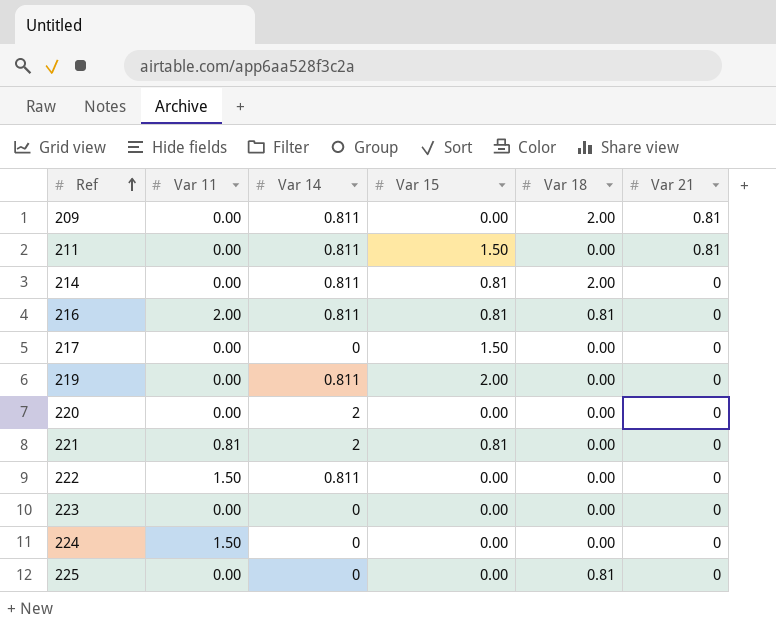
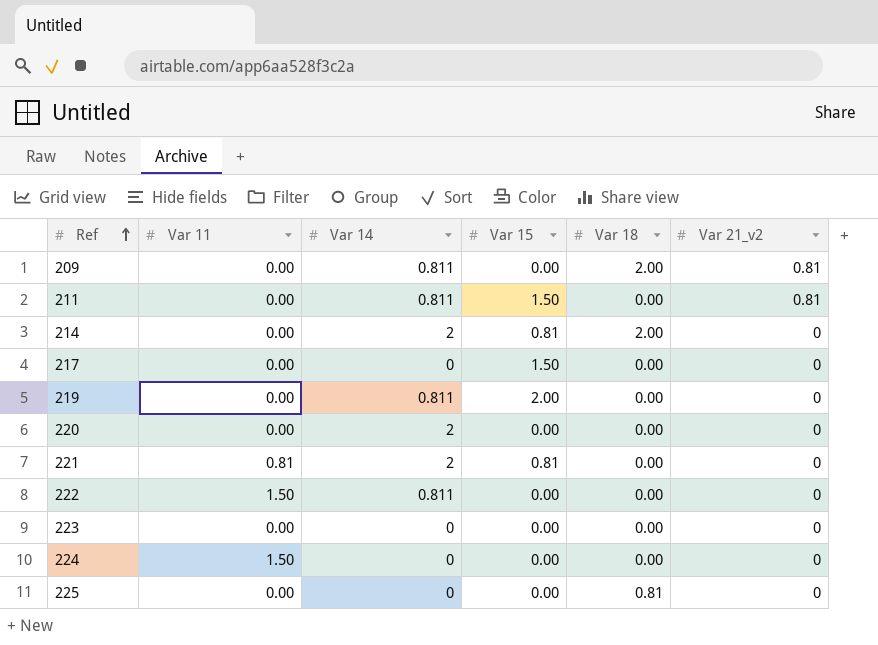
column name: Var 21 -> Var 21_v2
row 216: 2.00 | 0.811 | 0.81 | 0.81 | 0 -> none
214 | Var 14: 0.811 -> 2

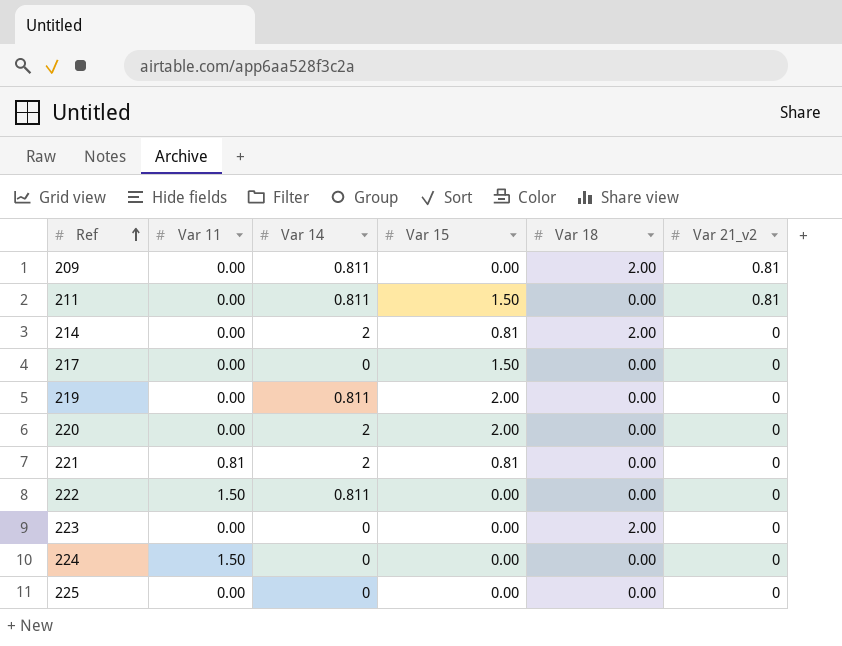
220 | Var 15: 0.00 -> 2.00
223 | Var 18: 0.00 -> 2.00
225 | Var 18: 0.81 -> 0.00

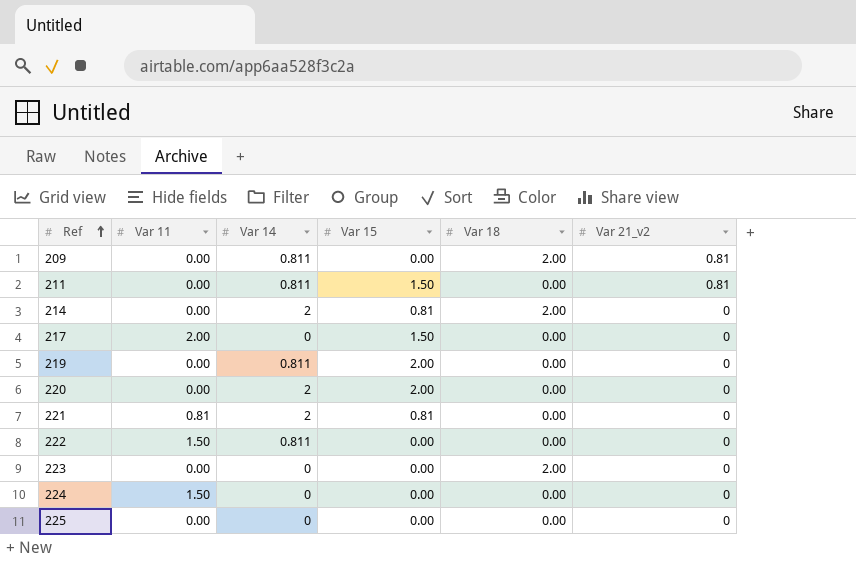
217 | Var 11: 0.00 -> 2.00

